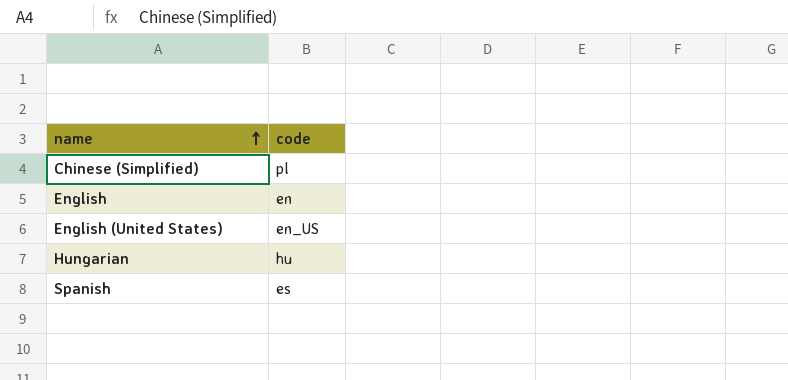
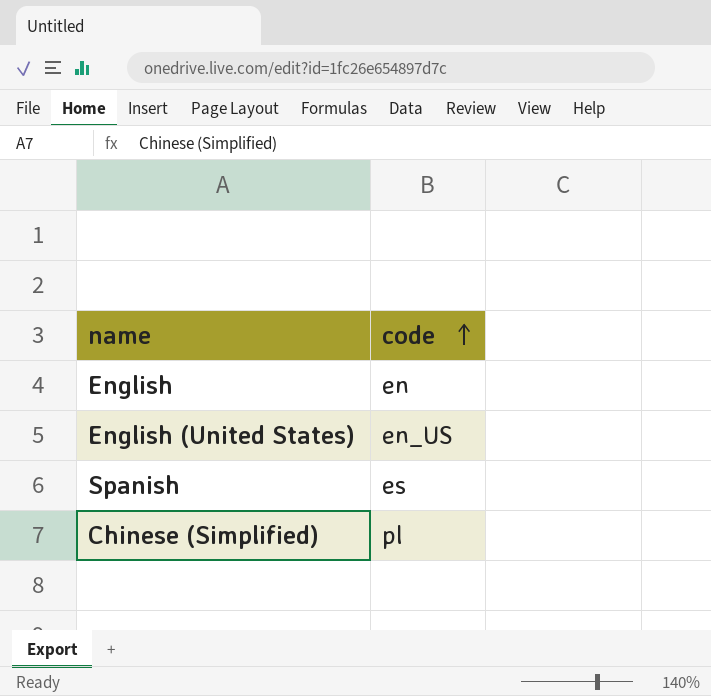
row order: name ascending -> code ascending
row Hungarian: hu -> none

